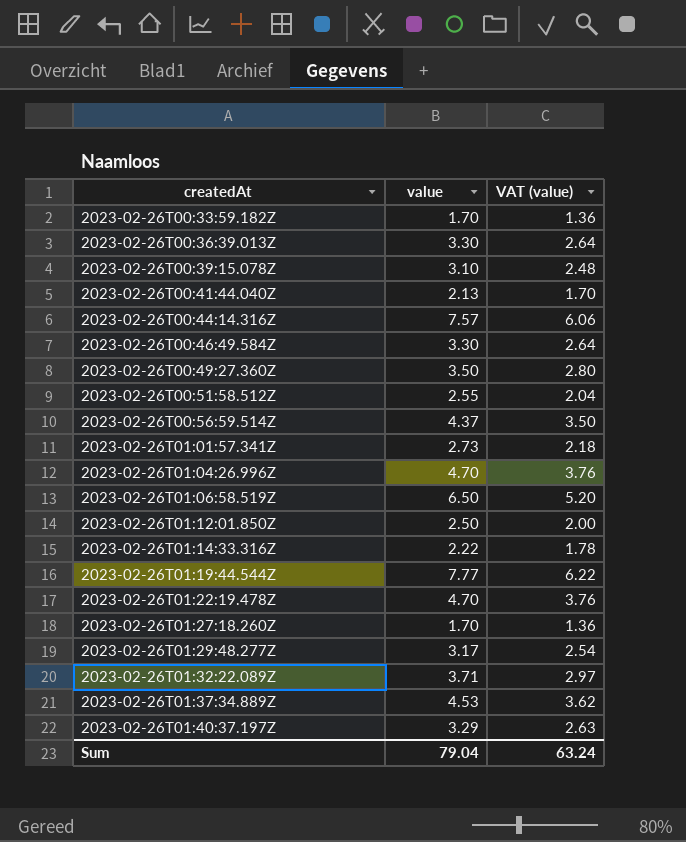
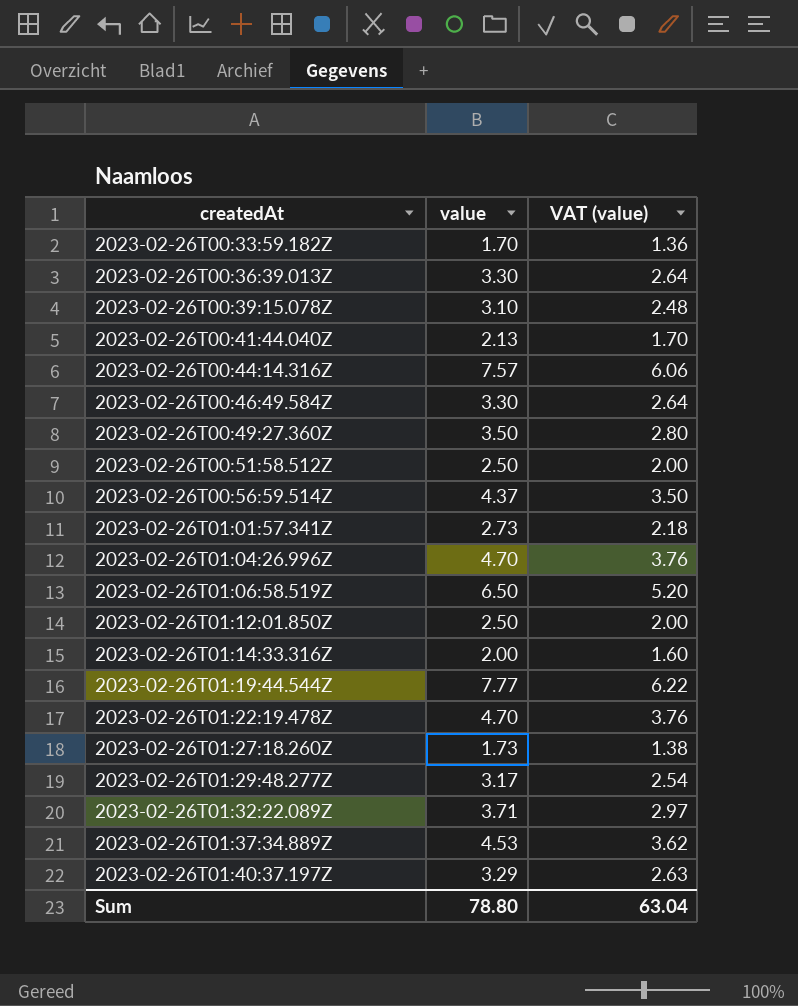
2023-02-26T00:51:58.512Z | value: 2.55 -> 2.50
2023-02-26T00:51:58.512Z | VAT (value): 2.04 -> 2.00
2023-02-26T01:14:33.316Z | value: 2.22 -> 2.00
2023-02-26T01:14:33.316Z | VAT (value): 1.78 -> 1.60
2023-02-26T01:27:18.260Z | value: 1.70 -> 1.73
2023-02-26T01:27:18.260Z | VAT (value): 1.36 -> 1.38
Sum | value: 79.04 -> 78.80
Sum | VAT (value): 63.24 -> 63.04

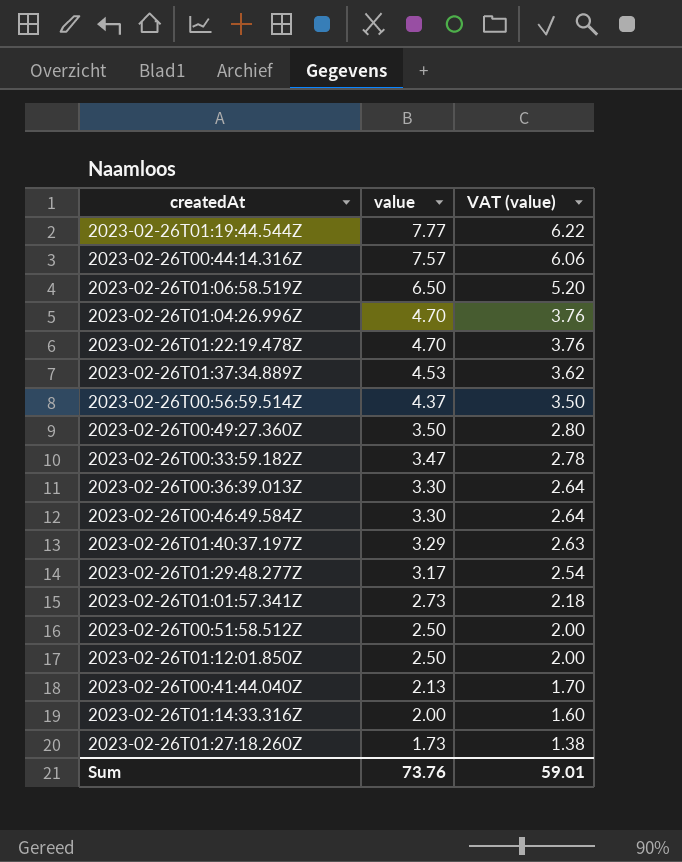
row order: createdAt ascending -> value descending
row 2023-02-26T00:39:15.078Z: 3.10 | 2.48 -> none
row 2023-02-26T01:32:22.089Z: 3.71 | 2.97 -> none
2023-02-26T00:33:59.182Z | value: 1.70 -> 3.47
2023-02-26T00:33:59.182Z | VAT (value): 1.36 -> 2.78
Sum | value: 78.80 -> 73.76
Sum | VAT (value): 63.04 -> 59.01

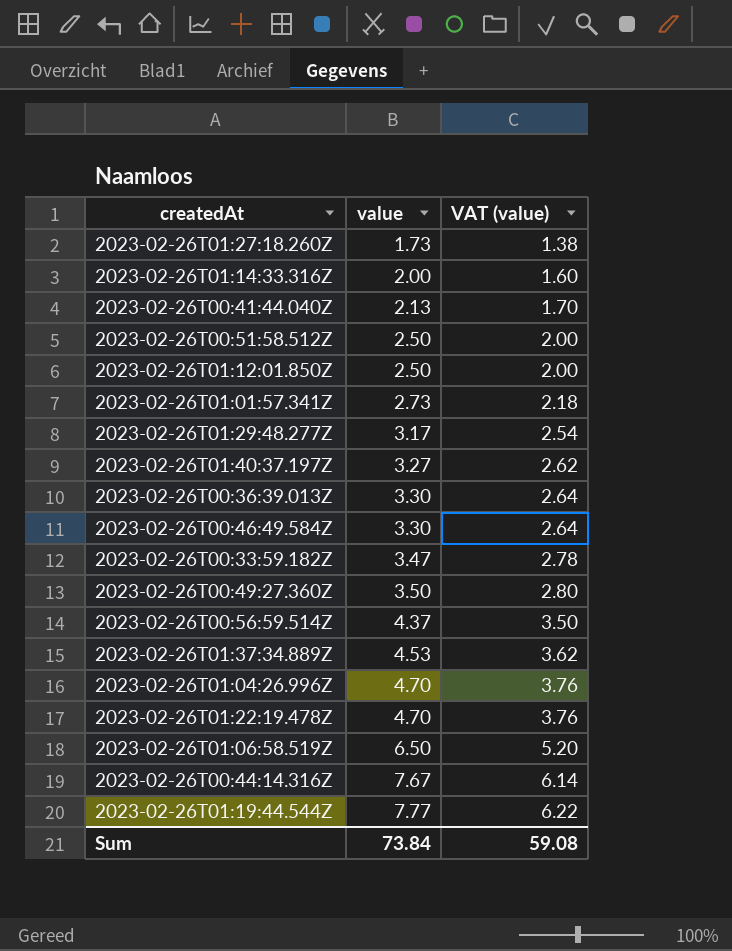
row order: value descending -> value ascending
2023-02-26T01:40:37.197Z | value: 3.29 -> 3.27
2023-02-26T01:40:37.197Z | VAT (value): 2.63 -> 2.62
2023-02-26T00:44:14.316Z | value: 7.57 -> 7.67
2023-02-26T00:44:14.316Z | VAT (value): 6.06 -> 6.14
Sum | value: 73.76 -> 73.84
Sum | VAT (value): 59.01 -> 59.08

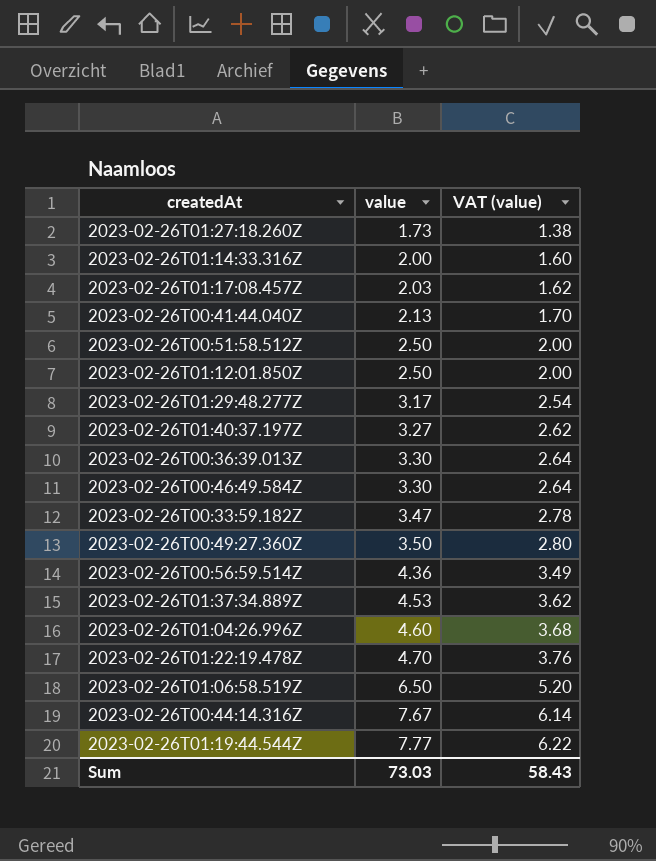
row 2023-02-26T01:01:57.341Z: 2.73 | 2.18 -> none
row 2023-02-26T01:17:08.457Z: none -> 2.03 | 1.62
2023-02-26T00:56:59.514Z | value: 4.37 -> 4.36
2023-02-26T00:56:59.514Z | VAT (value): 3.50 -> 3.49
2023-02-26T01:04:26.996Z | value: 4.70 -> 4.60
2023-02-26T01:04:26.996Z | VAT (value): 3.76 -> 3.68
Sum | value: 73.84 -> 73.03
Sum | VAT (value): 59.08 -> 58.43

